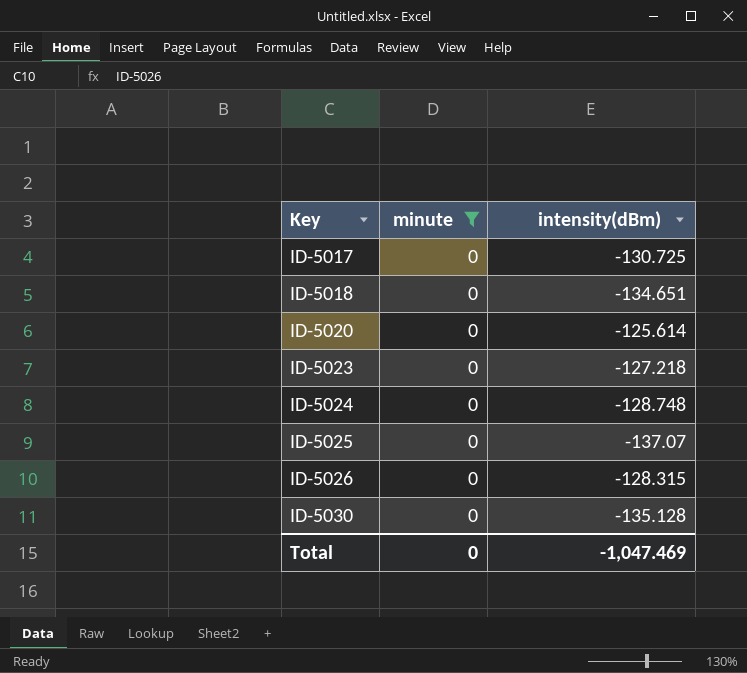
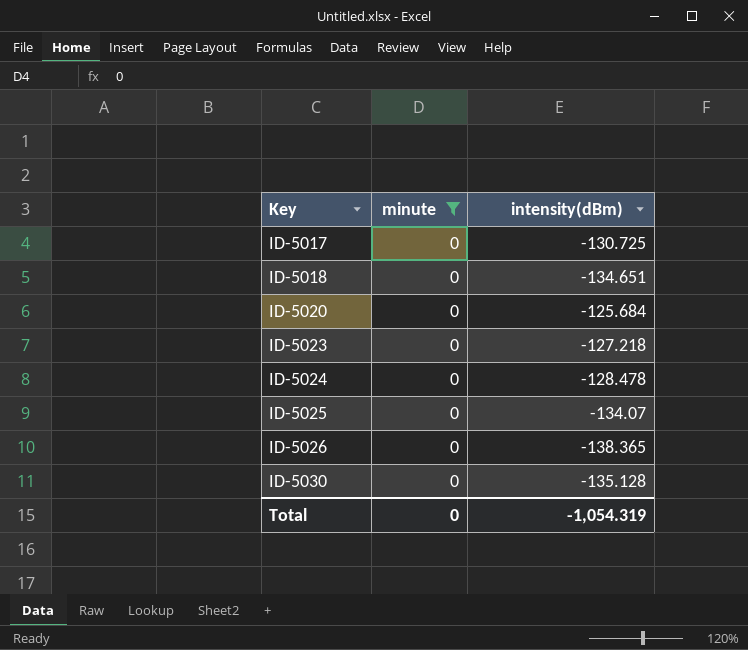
ID-5020 | intensity(dBm): -125.614 -> -125.684
ID-5024 | intensity(dBm): -128.748 -> -128.478
ID-5025 | intensity(dBm): -137.07 -> -134.07
ID-5026 | intensity(dBm): -128.315 -> -138.365
Total | intensity(dBm): -1,047.469 -> -1,054.319

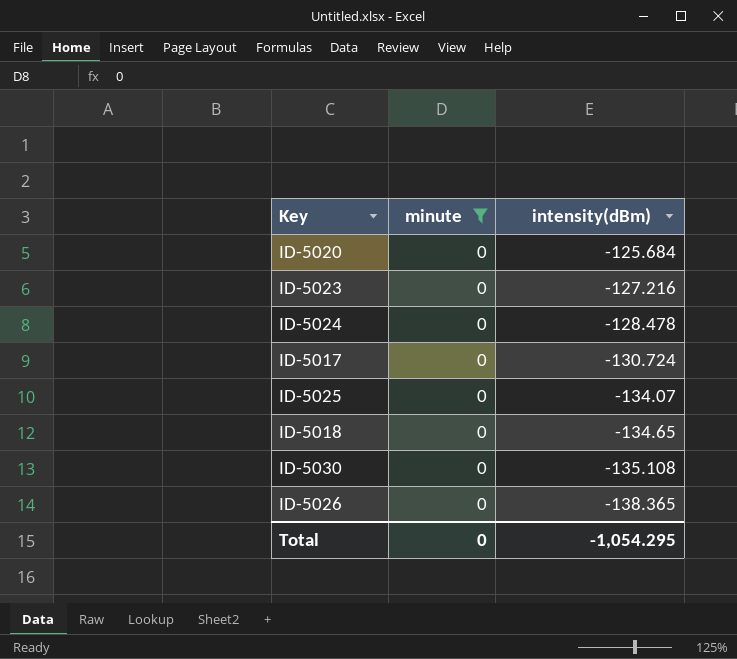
row order: Key ascending -> intensity(dBm) descending
ID-5023 | intensity(dBm): -127.218 -> -127.216
ID-5017 | intensity(dBm): -130.725 -> -130.724
ID-5018 | intensity(dBm): -134.651 -> -134.65
ID-5030 | intensity(dBm): -135.128 -> -135.108
Total | intensity(dBm): -1,054.319 -> -1,054.295

